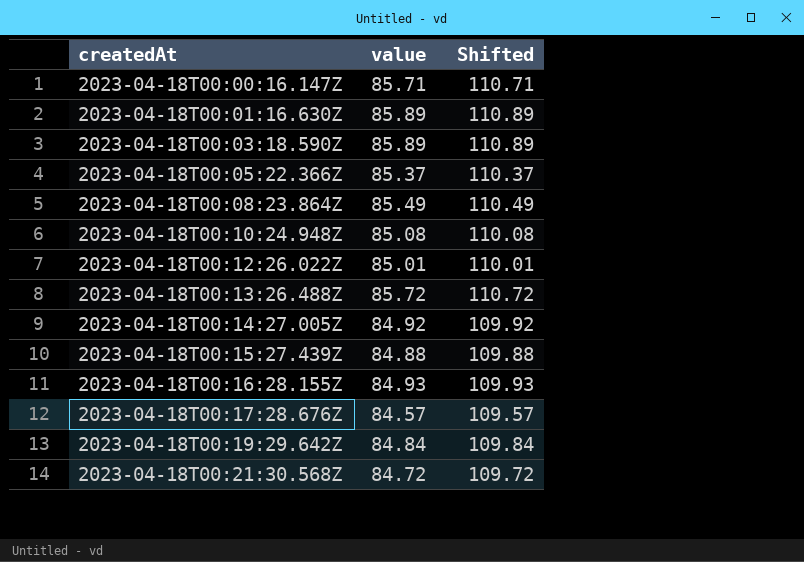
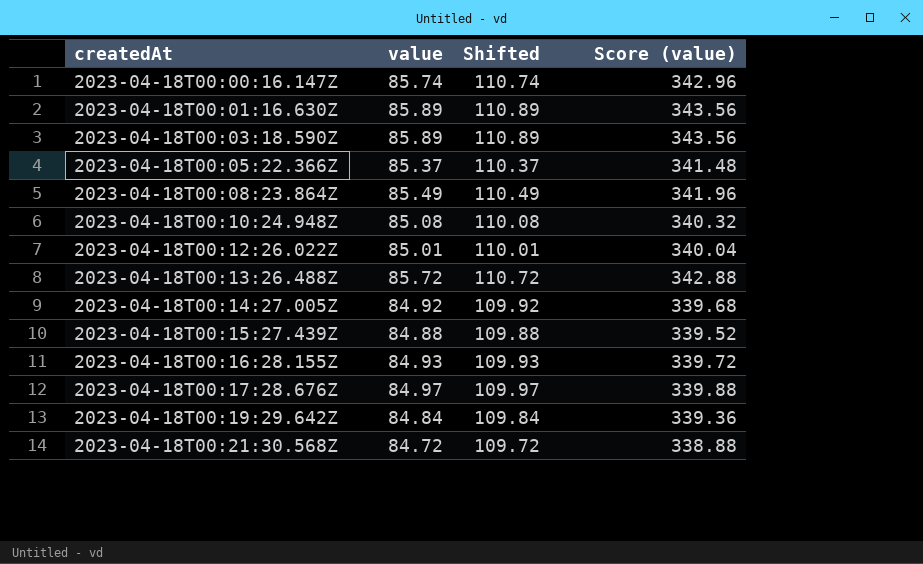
column Score (value) | formula: none -> [value] * 4
2023-04-18T00:00:16.147Z | value: 85.71 -> 85.74
2023-04-18T00:00:16.147Z | Shifted: 110.71 -> 110.74
2023-04-18T00:17:28.676Z | value: 84.57 -> 84.97
2023-04-18T00:17:28.676Z | Shifted: 109.57 -> 109.97

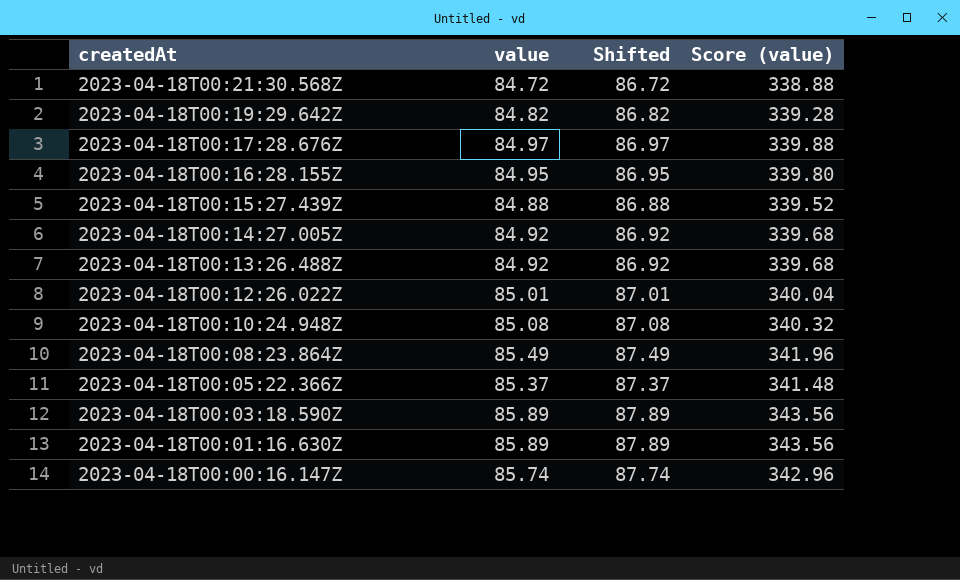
row order: createdAt ascending -> createdAt descending
column Shifted | formula: [value] + 25 -> [value] + 2
2023-04-18T00:19:29.642Z | value: 84.84 -> 84.82
2023-04-18T00:19:29.642Z | Score (value): 339.36 -> 339.28
2023-04-18T00:16:28.155Z | value: 84.93 -> 84.95
2023-04-18T00:16:28.155Z | Score (value): 339.72 -> 339.80
2023-04-18T00:13:26.488Z | value: 85.72 -> 84.92
2023-04-18T00:13:26.488Z | Score (value): 342.88 -> 339.68

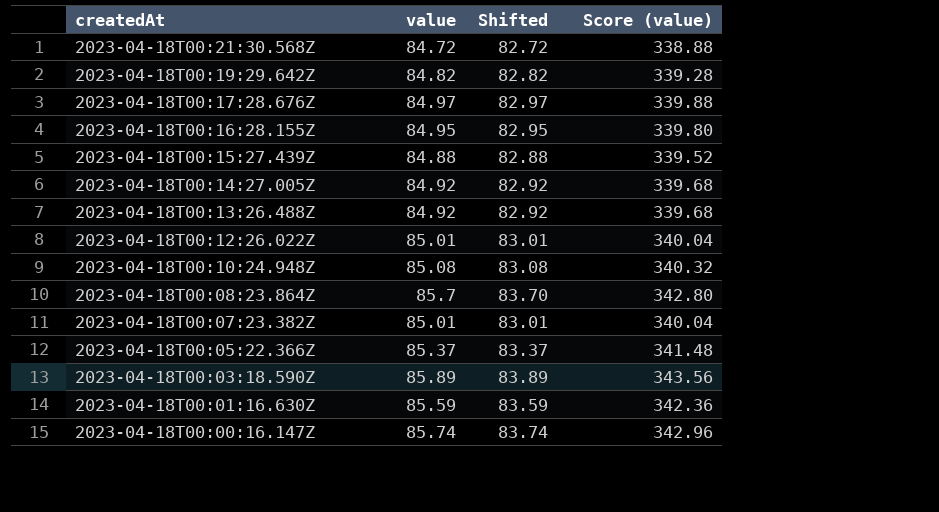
column Shifted | formula: [value] + 2 -> [value] - 2
2023-04-18T00:08:23.864Z | value: 85.49 -> 85.7
2023-04-18T00:08:23.864Z | Score (value): 341.96 -> 342.80
row 2023-04-18T00:07:23.382Z: none -> 85.01 | 83.01 | 340.04
2023-04-18T00:01:16.630Z | value: 85.89 -> 85.59
2023-04-18T00:01:16.630Z | Score (value): 343.56 -> 342.36

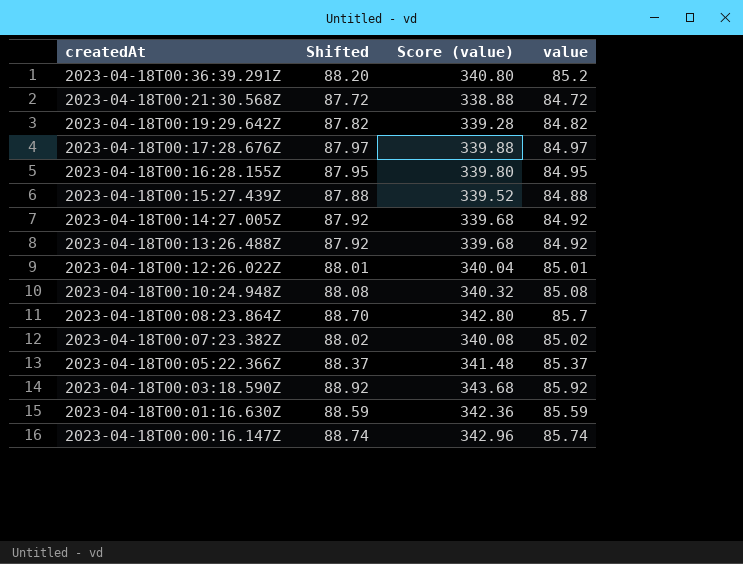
column Shifted | formula: [value] - 2 -> [value] + 3
column value | position: 2 -> 4
row 2023-04-18T00:36:39.291Z: none -> 88.20 | 340.80 | 85.2
2023-04-18T00:07:23.382Z | Score (value): 340.04 -> 340.08
2023-04-18T00:07:23.382Z | value: 85.01 -> 85.02
2023-04-18T00:03:18.590Z | Score (value): 343.56 -> 343.68
2023-04-18T00:03:18.590Z | value: 85.89 -> 85.92

